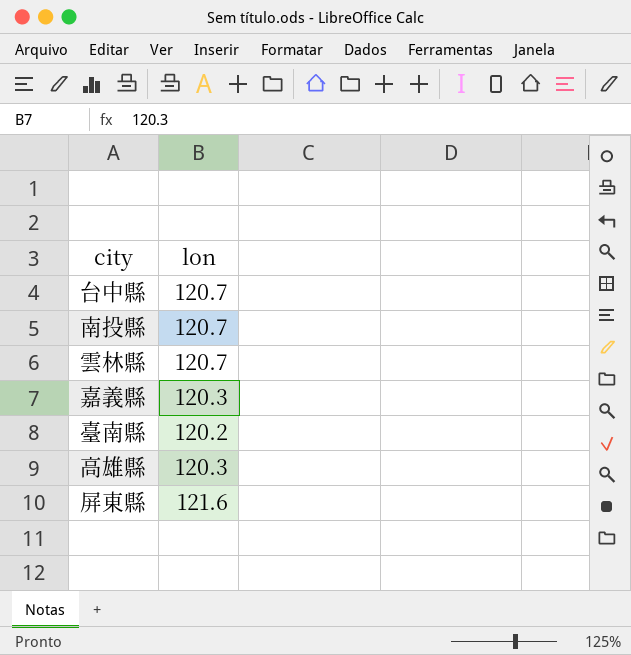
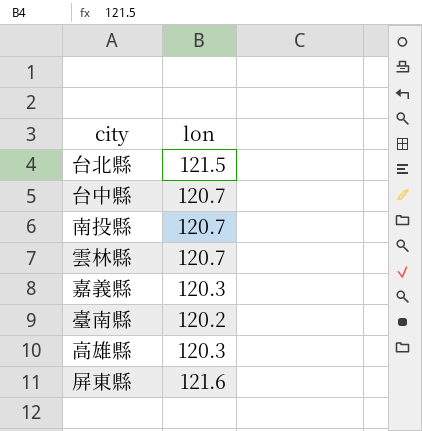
row 台北縣: none -> 121.5

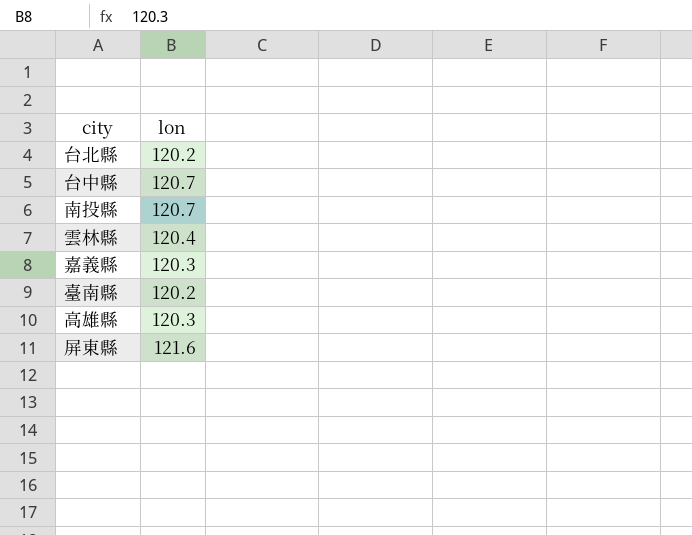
台北縣 | lon: 121.5 -> 120.2
雲林縣 | lon: 120.7 -> 120.4

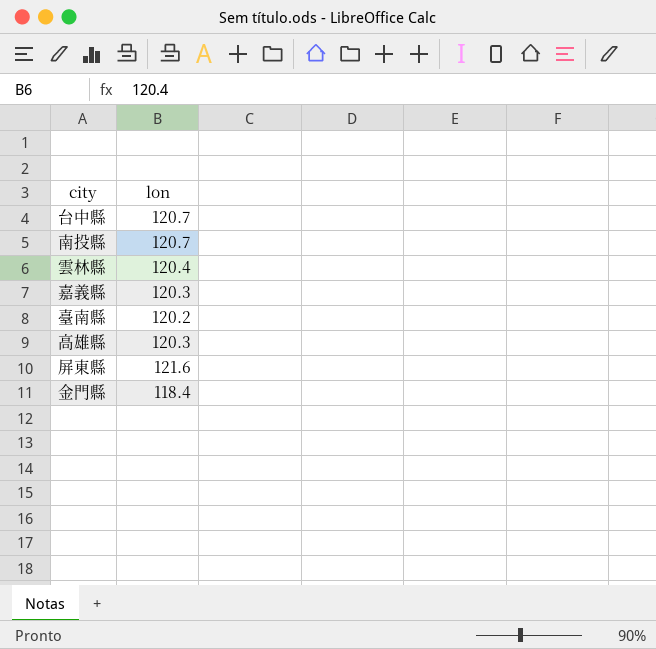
row 台北縣: 120.2 -> none
row 金門縣: none -> 118.4

